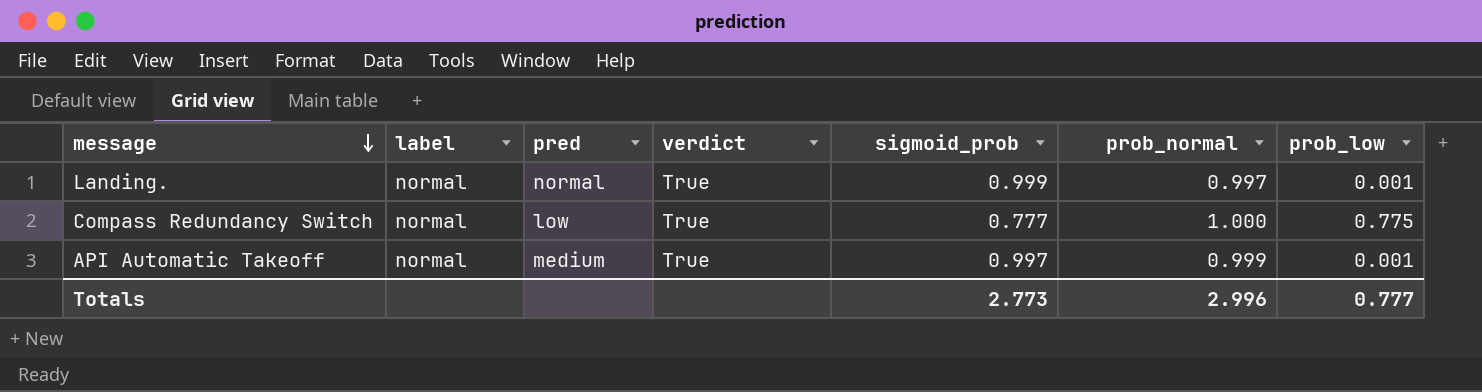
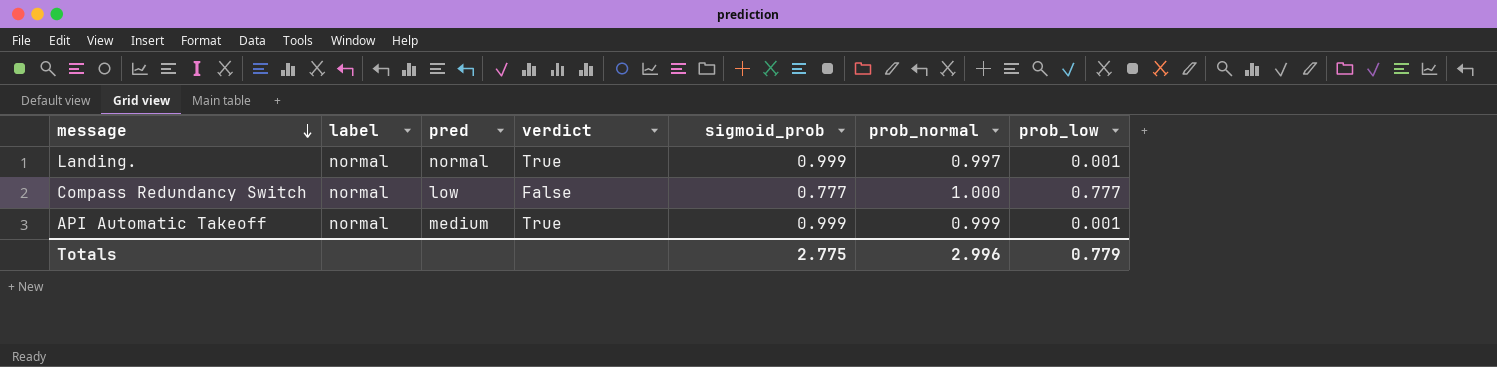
Compass Redundancy Switch | verdict: True -> False
Compass Redundancy Switch | prob_low: 0.775 -> 0.777
API Automatic Takeoff | sigmoid_prob: 0.997 -> 0.999
Totals | sigmoid_prob: 2.773 -> 2.775
Totals | prob_low: 0.777 -> 0.779

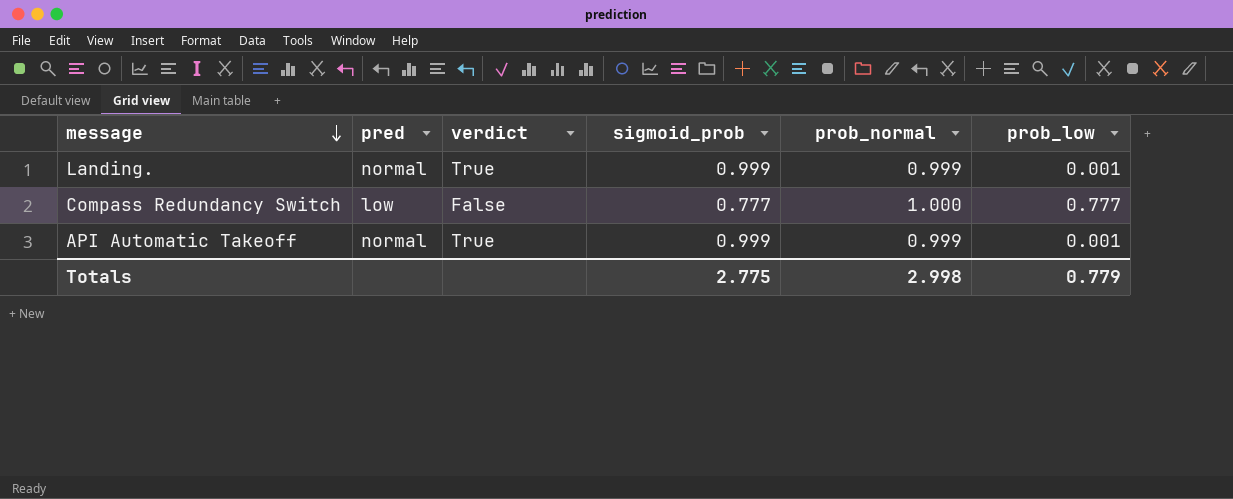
column label | position: 2 -> none
Landing. | prob_normal: 0.997 -> 0.999
API Automatic Takeoff | pred: medium -> normal
Totals | prob_normal: 2.996 -> 2.998

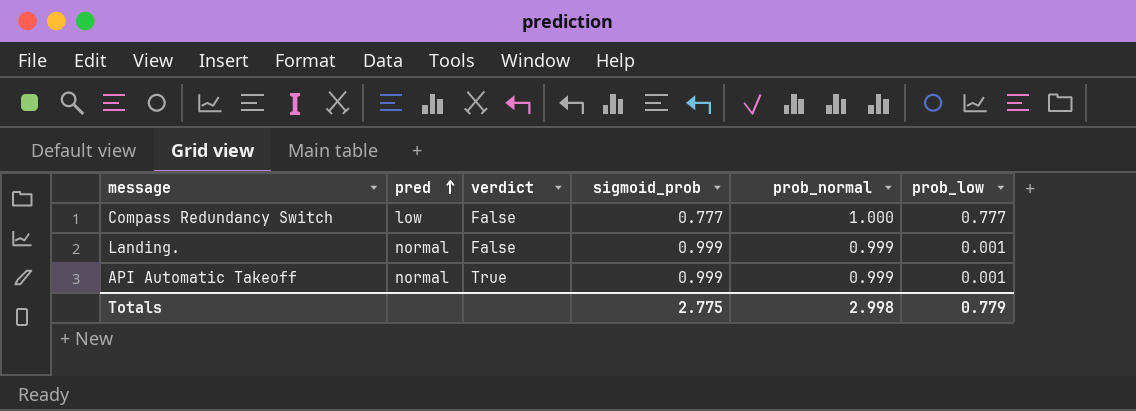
row order: message descending -> pred ascending
Landing. | verdict: True -> False

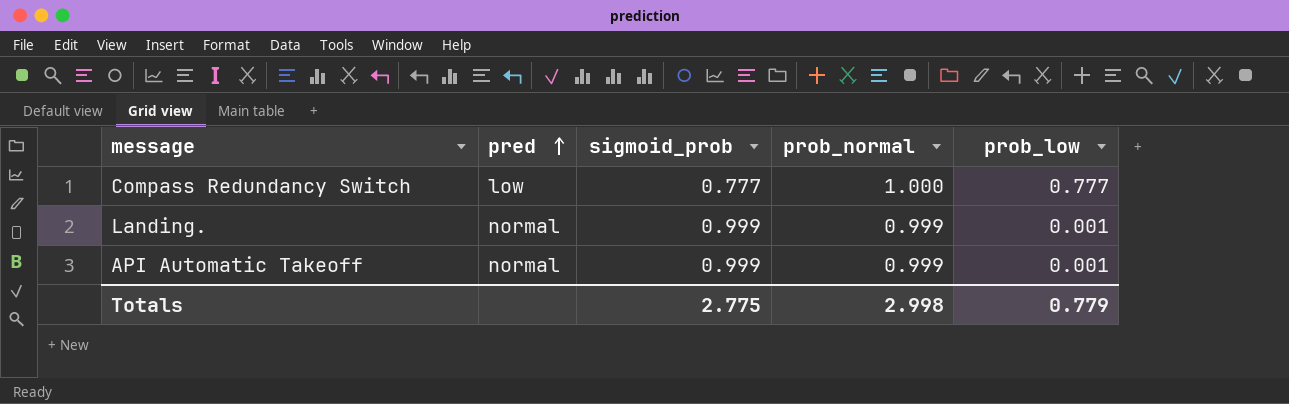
column verdict | position: 3 -> none

